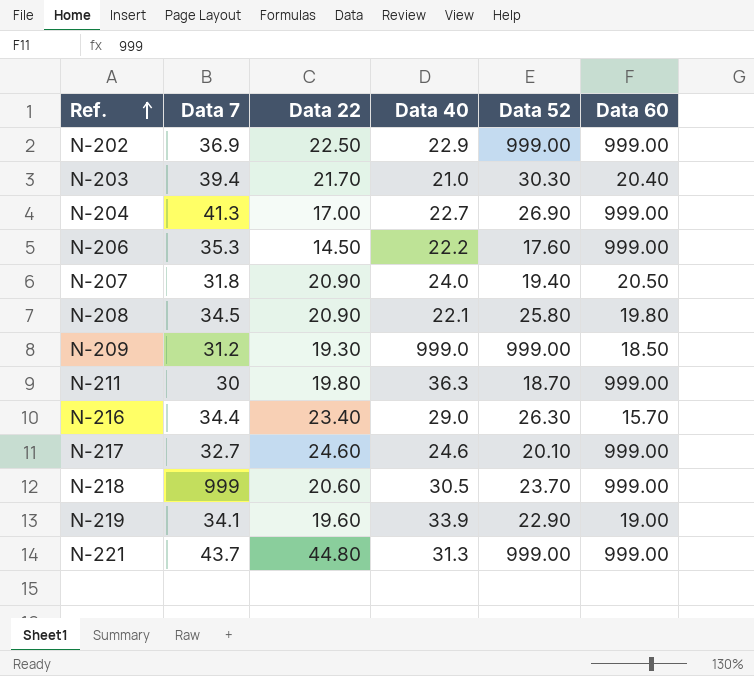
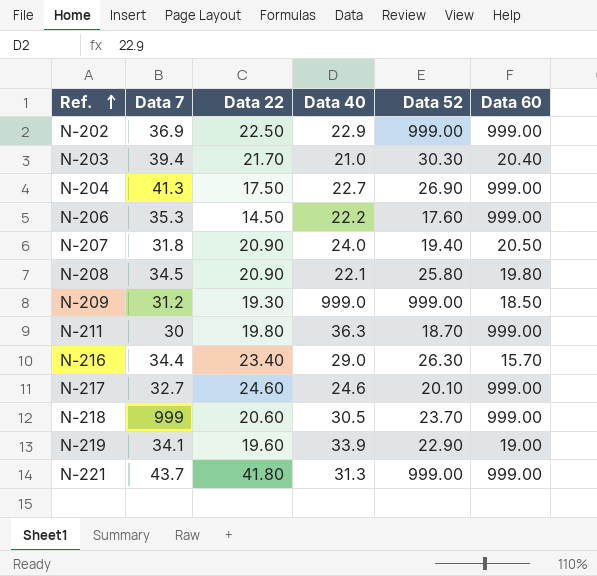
N-204 | Data 22: 17.00 -> 17.50
N-221 | Data 22: 44.80 -> 41.80

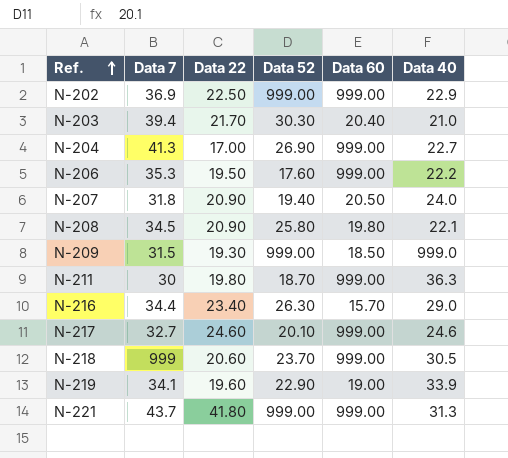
column Data 40 | position: 4 -> 6
N-204 | Data 22: 17.50 -> 17.00
N-206 | Data 22: 14.50 -> 19.50
N-209 | Data 7: 31.2 -> 31.5

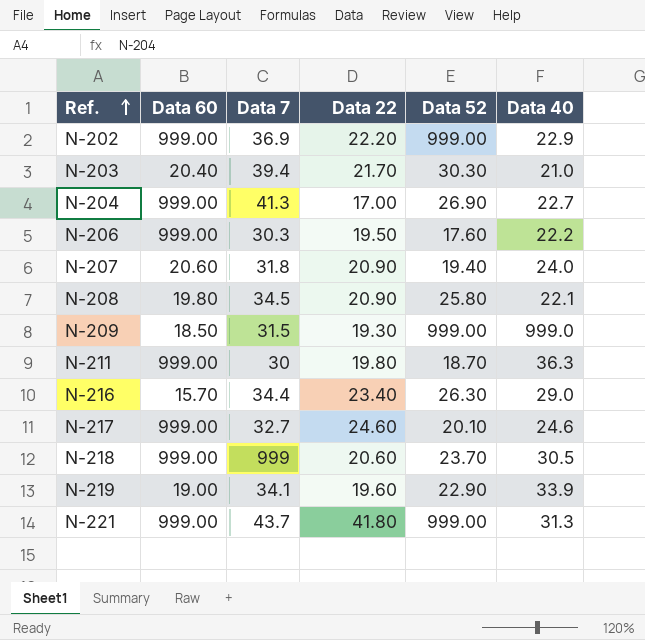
column Data 60 | position: 5 -> 2
N-202 | Data 22: 22.50 -> 22.20
N-206 | Data 7: 35.3 -> 30.3
N-207 | Data 60: 20.50 -> 20.60

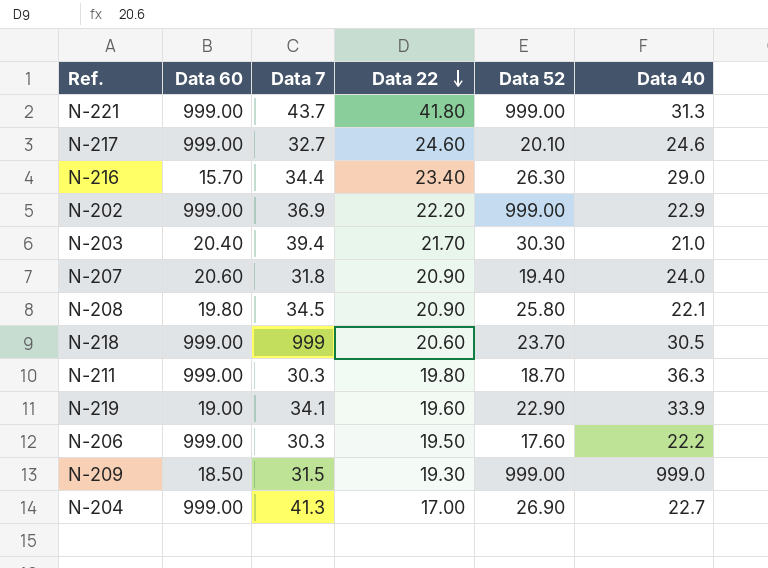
row order: Ref. ascending -> Data 22 descending
N-211 | Data 7: 30 -> 30.3

